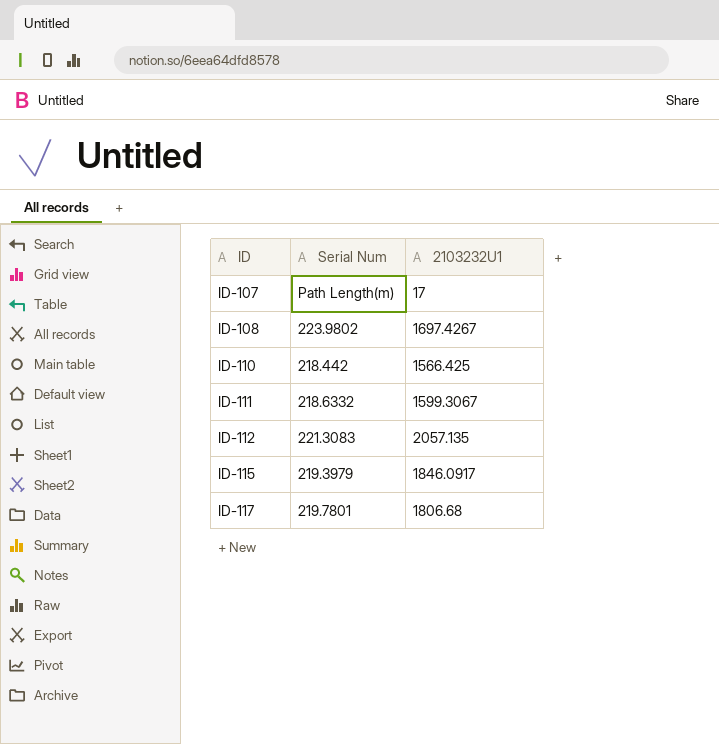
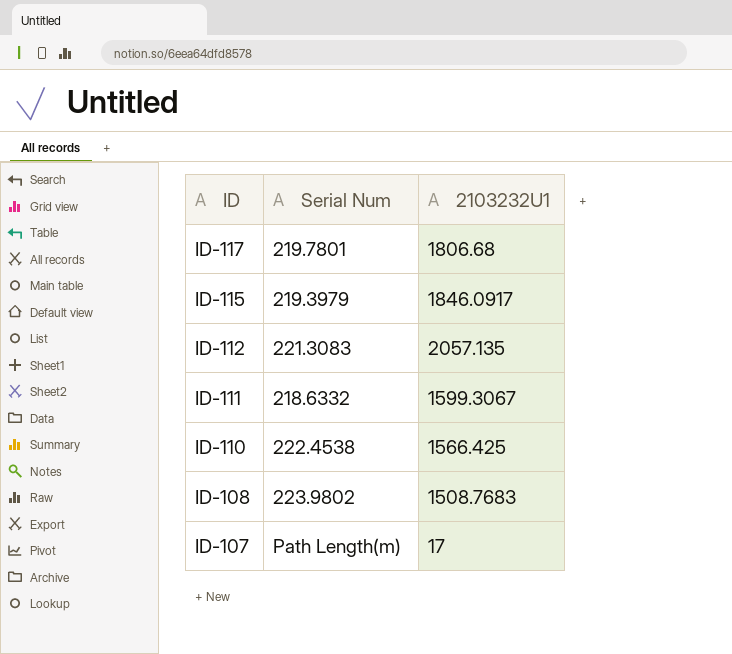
row order: ID ascending -> ID descending
ID-110 | Serial Num: 218.442 -> 222.4538
ID-108 | 2103232U1: 1697.4267 -> 1508.7683

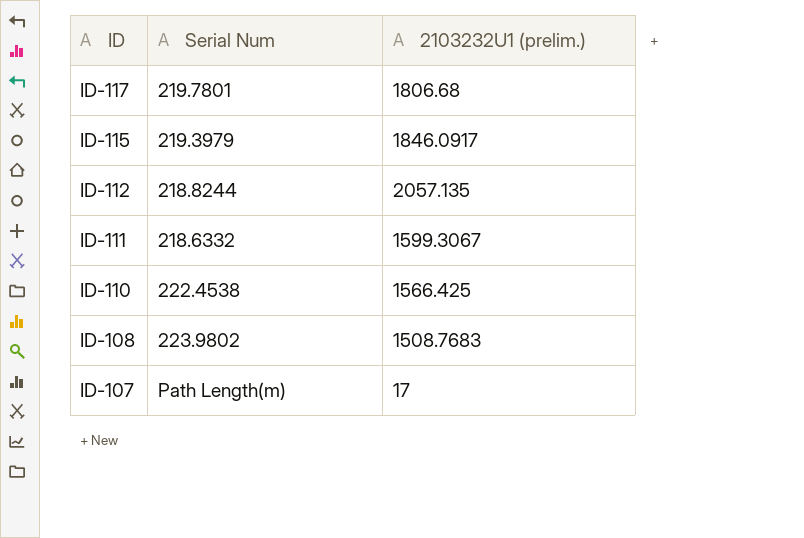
column name: 2103232U1 -> 2103232U1 (prelim.)
ID-112 | Serial Num: 221.3083 -> 218.8244

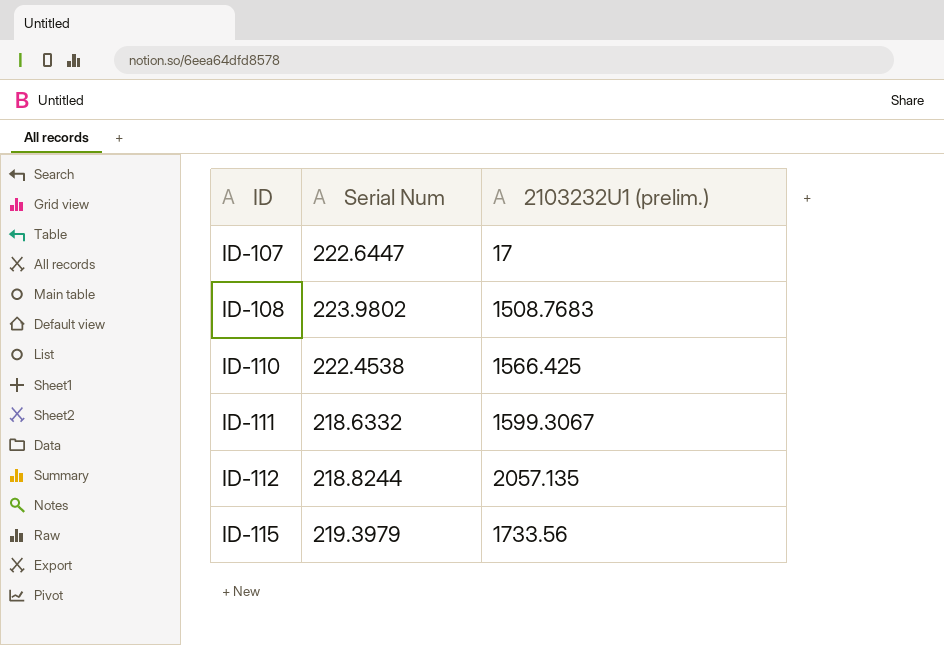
row order: ID descending -> ID ascending
row ID-117: 219.7801 | 1806.68 -> none
ID-107 | Serial Num: Path Length(m) -> 222.6447
ID-115 | 2103232U1 (prelim.): 1846.0917 -> 1733.56

